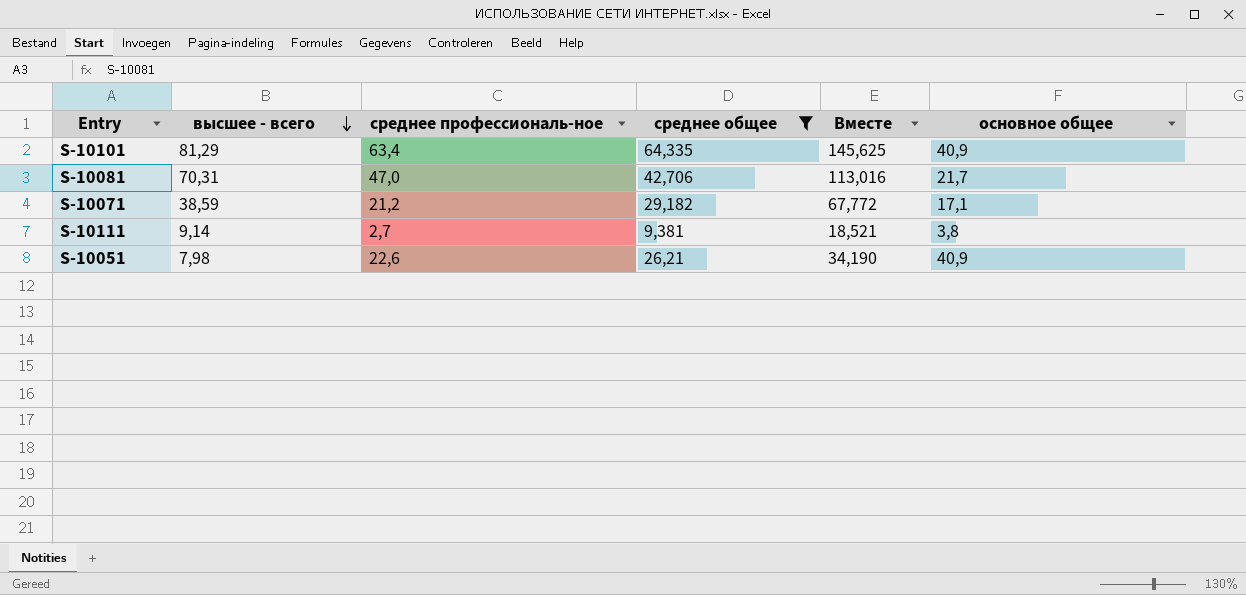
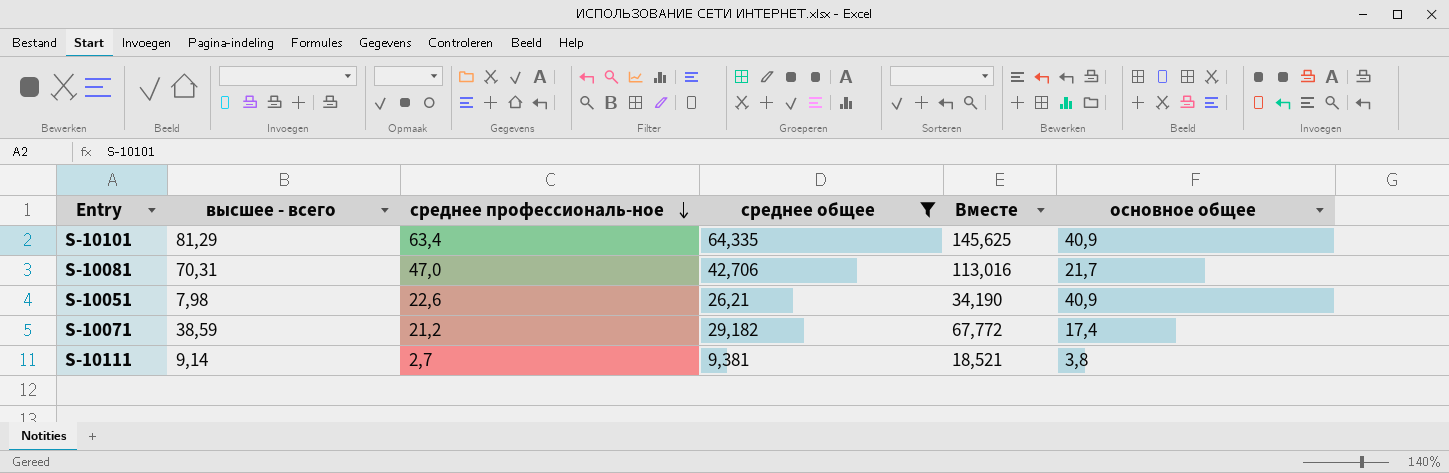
row order: высшее - всего descending -> среднее профессиональ-ное descending
S-10071 | основное общее: 17,1 -> 17,4

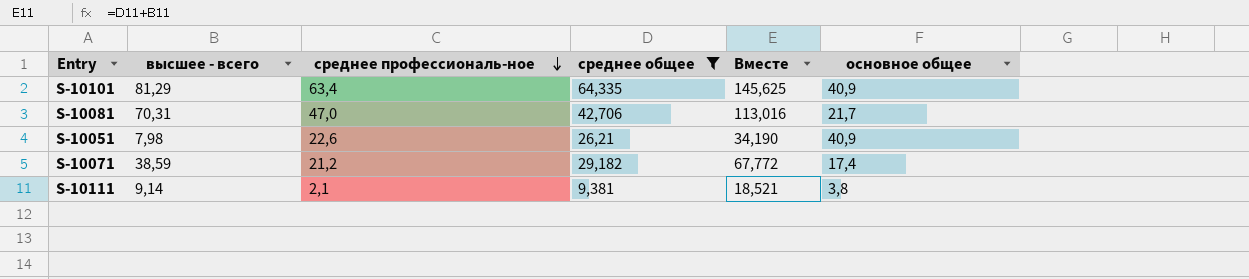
S-10111 | среднее профессиональ-ное: 2,7 -> 2,1

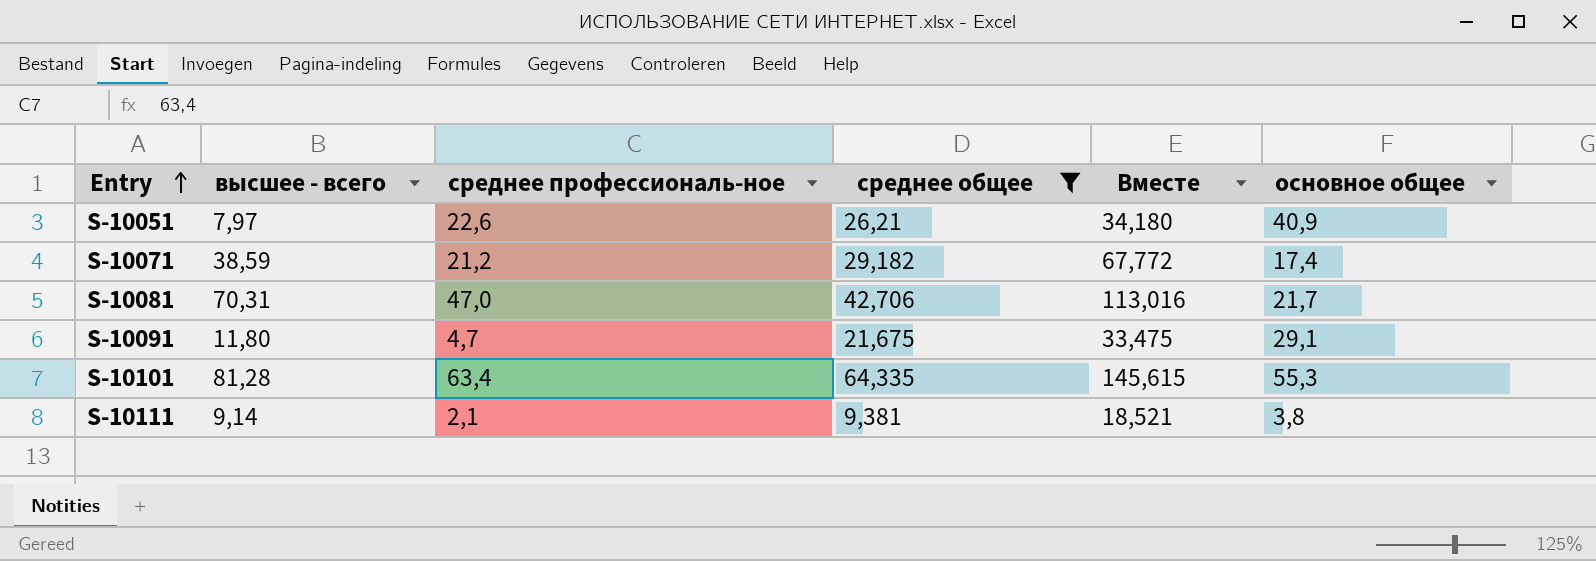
row order: среднее профессиональ-ное descending -> Entry ascending
S-10051 | высшее - всего: 7,98 -> 7,97
S-10051 | Вместе: 34,190 -> 34,180
row S-10091: none -> 11,80 | 4,7 | 21,675 | 33,475 | 29,1
S-10101 | высшее - всего: 81,29 -> 81,28
S-10101 | Вместе: 145,625 -> 145,615
S-10101 | основное общее: 40,9 -> 55,3

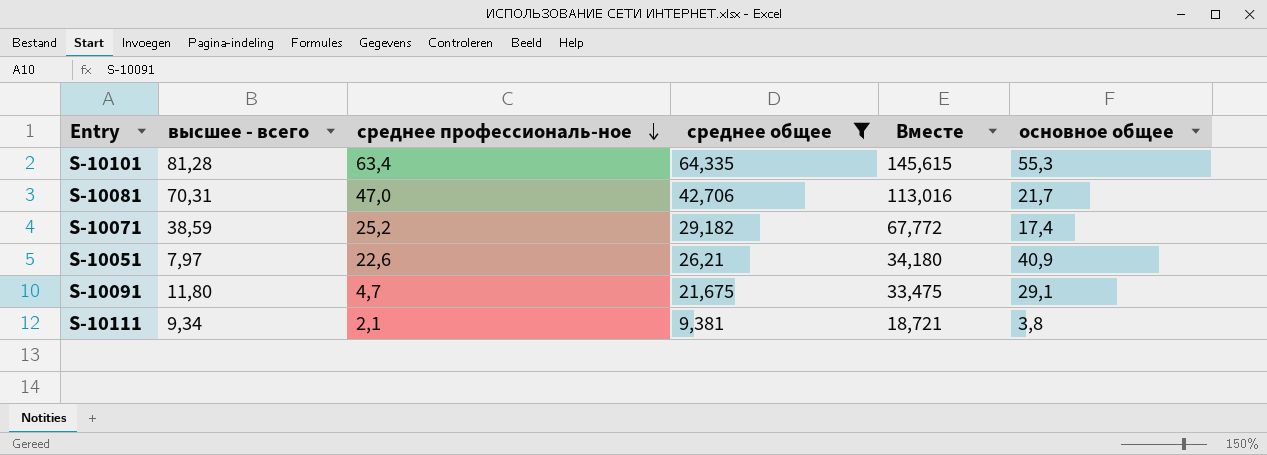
row order: Entry ascending -> среднее профессиональ-ное descending
S-10071 | среднее профессиональ-ное: 21,2 -> 25,2
S-10111 | высшее - всего: 9,14 -> 9,34
S-10111 | Вместе: 18,521 -> 18,721

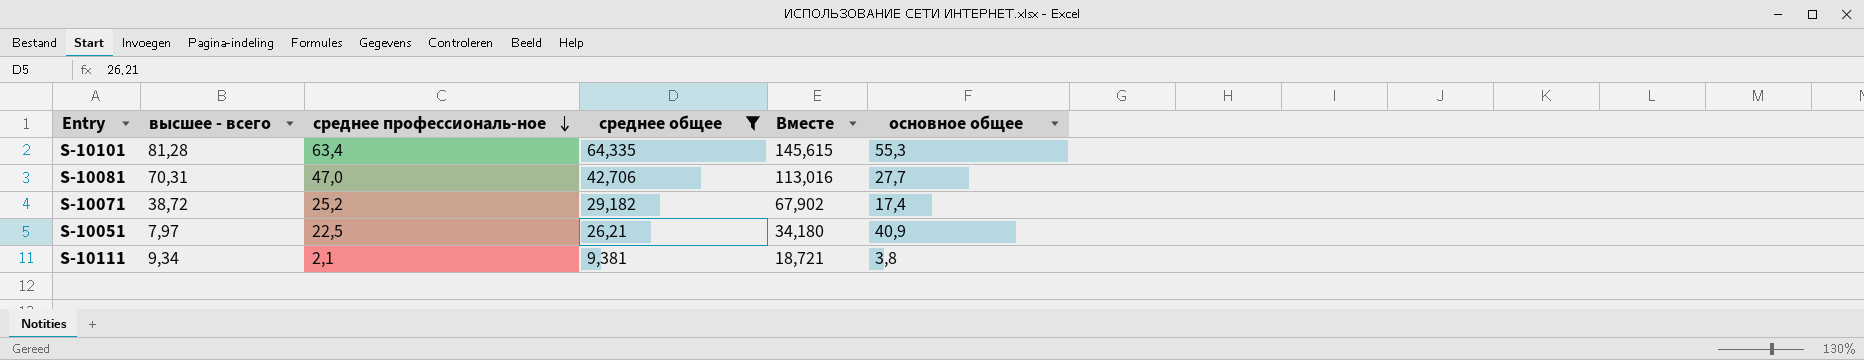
row S-10091: 11,80 | 4,7 | 21,675 | 33,475 | 29,1 -> none
S-10081 | основное общее: 21,7 -> 27,7
S-10071 | высшее - всего: 38,59 -> 38,72
S-10071 | Вместе: 67,772 -> 67,902
S-10051 | среднее профессиональ-ное: 22,6 -> 22,5

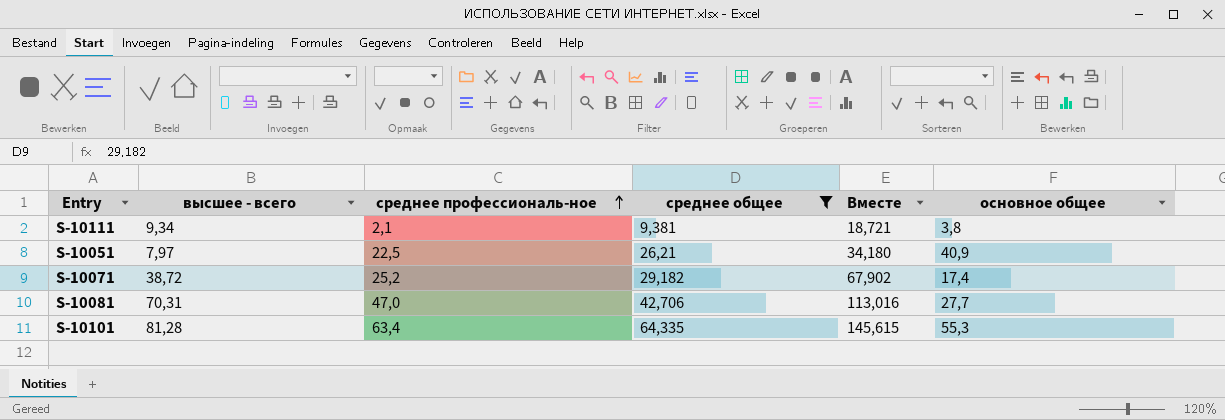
row order: среднее профессиональ-ное descending -> среднее профессиональ-ное ascending

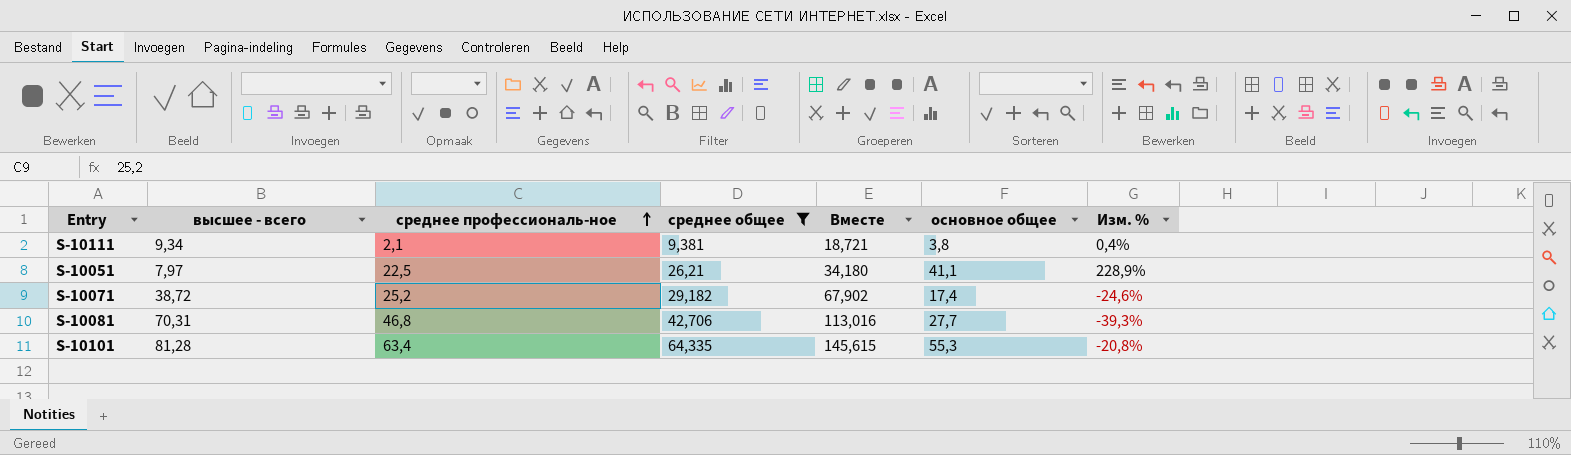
column Изм. % | formula: none -> ([среднее общее] - [высшее - всего]) / [высшее - всего]
S-10051 | основное общее: 40,9 -> 41,1
S-10081 | среднее профессиональ-ное: 47,0 -> 46,8

